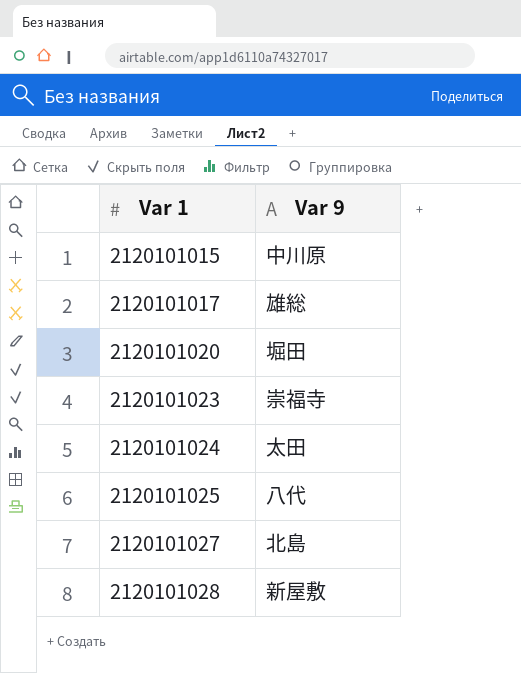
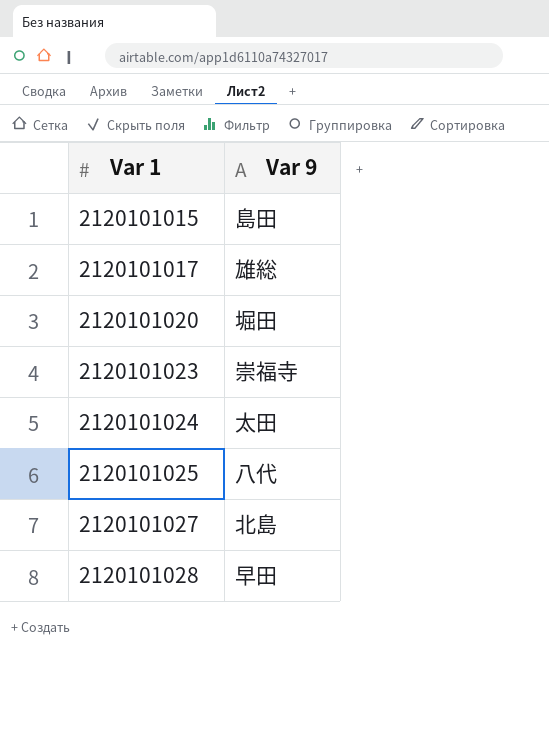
2120101015 | Var 9: 中川原 -> 島田
2120101028 | Var 9: 新屋敷 -> 早田

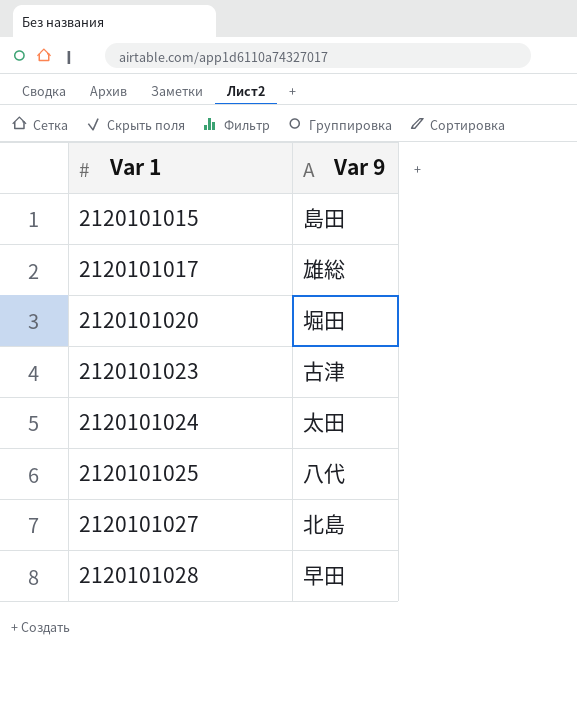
2120101023 | Var 9: 崇福寺 -> 古津

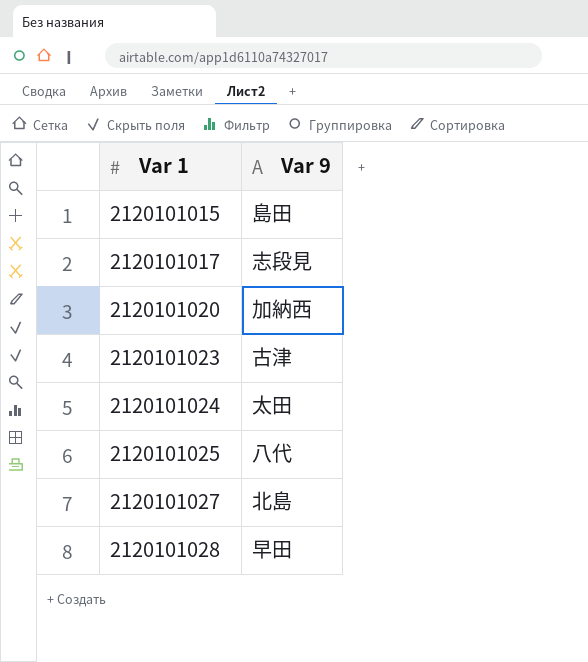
2120101017 | Var 9: 雄総 -> 志段見
2120101020 | Var 9: 堀田 -> 加納西

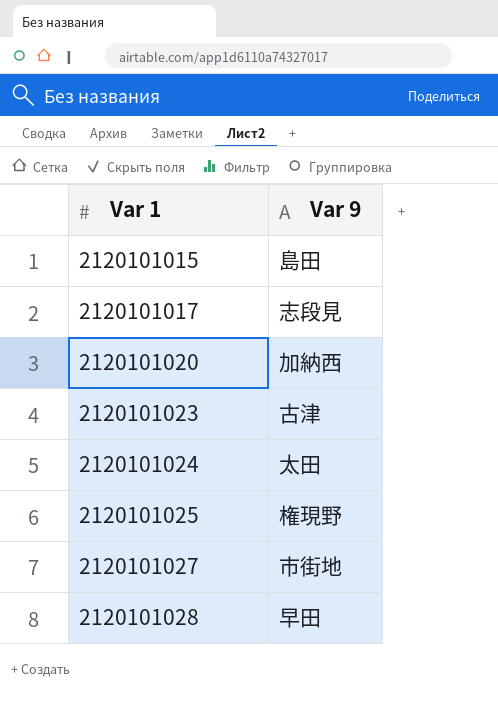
2120101025 | Var 9: 八代 -> 権現野
2120101027 | Var 9: 北島 -> 市街地

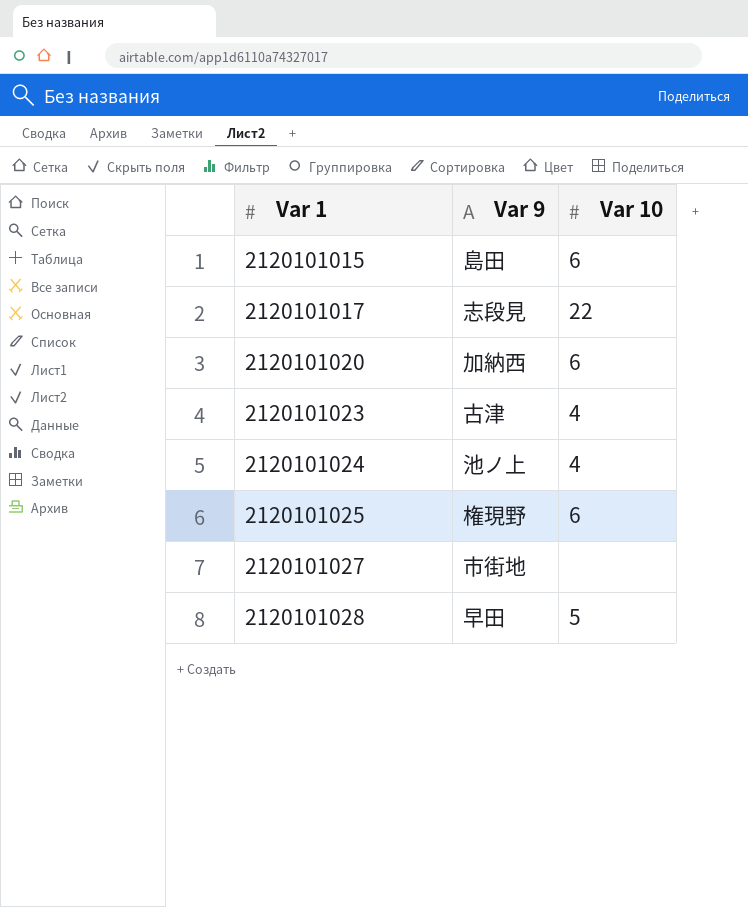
column Var 10 | position: none -> 3
2120101024 | Var 9: 太田 -> 池ノ上

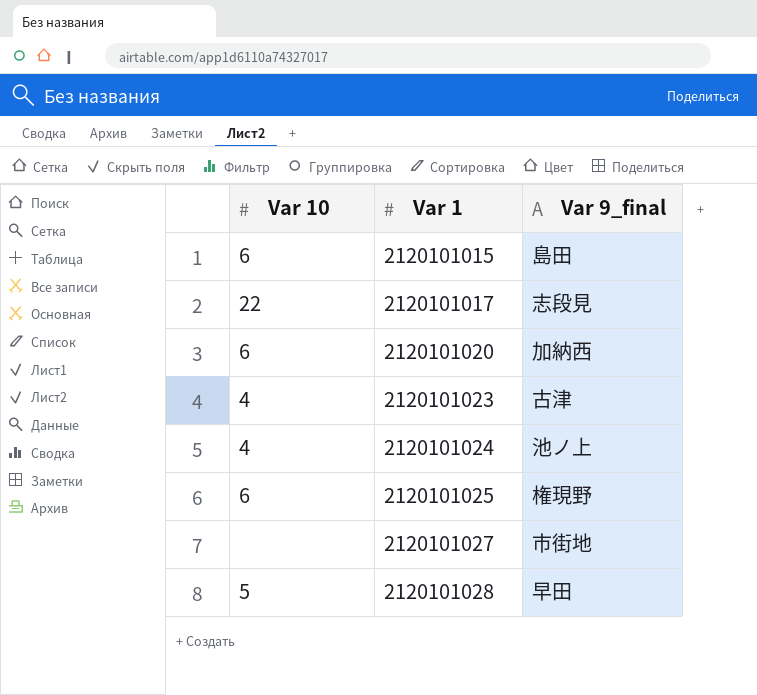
column Var 10 | position: 3 -> 1
column name: Var 9 -> Var 9_final

